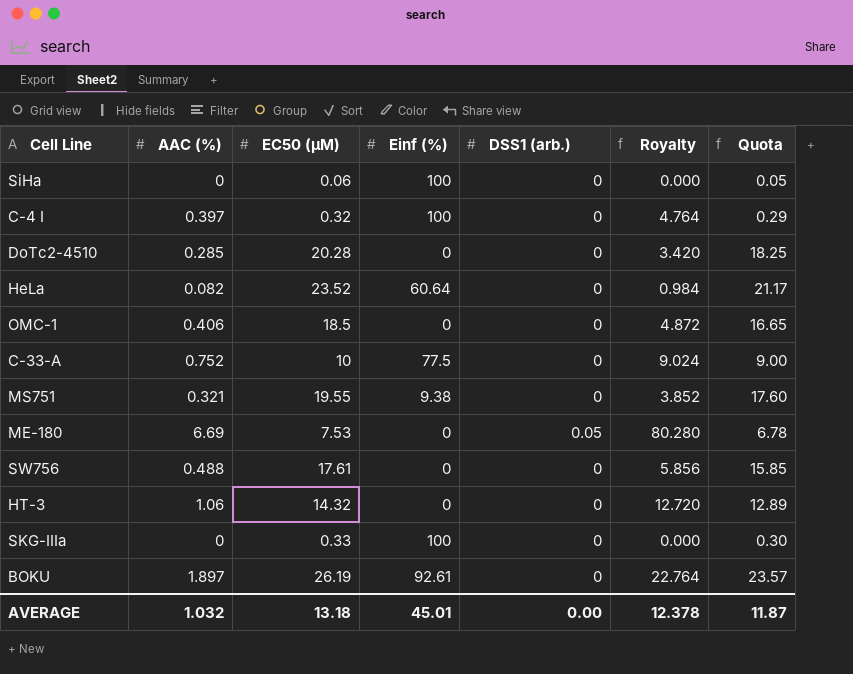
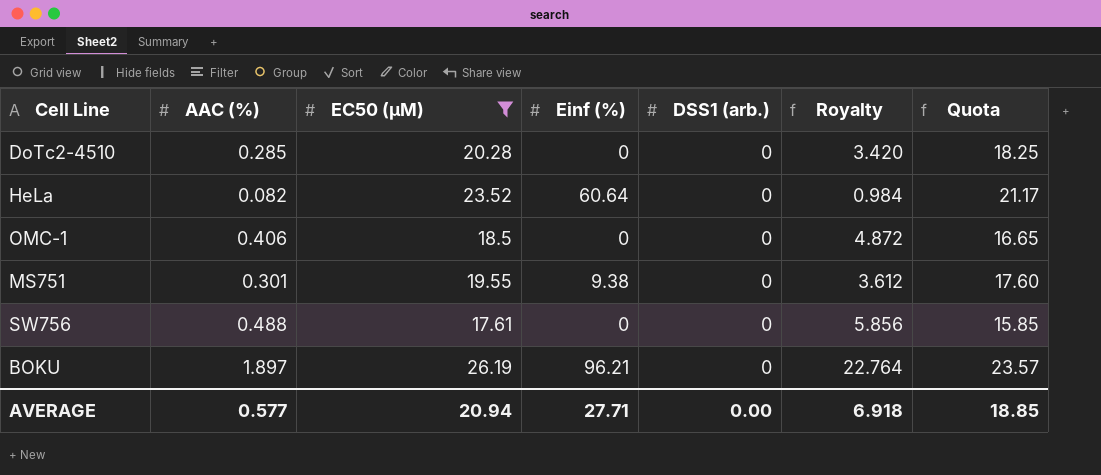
filter: none -> EC50 (µM) >= 17.61
MS751 | AAC (%): 0.321 -> 0.301
MS751 | Royalty: 3.852 -> 3.612
BOKU | Einf (%): 92.61 -> 96.21
AVERAGE | AAC (%): 1.032 -> 0.577
AVERAGE | EC50 (µM): 13.18 -> 20.94
AVERAGE | Einf (%): 45.01 -> 27.71
AVERAGE | Royalty: 12.378 -> 6.918
AVERAGE | Quota: 11.87 -> 18.85

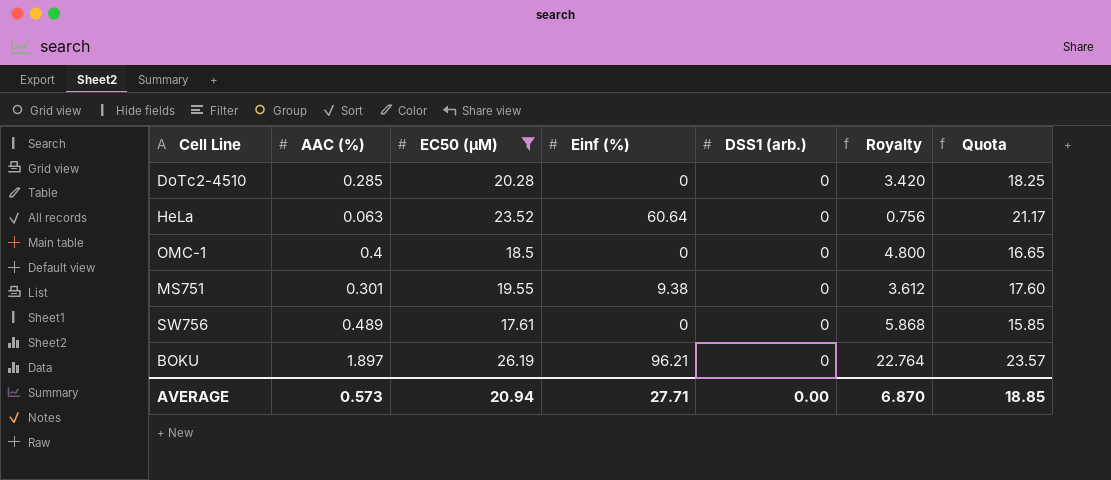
HeLa | AAC (%): 0.082 -> 0.063
HeLa | Royalty: 0.984 -> 0.756
OMC-1 | AAC (%): 0.406 -> 0.4
OMC-1 | Royalty: 4.872 -> 4.800
SW756 | AAC (%): 0.488 -> 0.489
SW756 | Royalty: 5.856 -> 5.868
AVERAGE | AAC (%): 0.577 -> 0.573
AVERAGE | Royalty: 6.918 -> 6.870

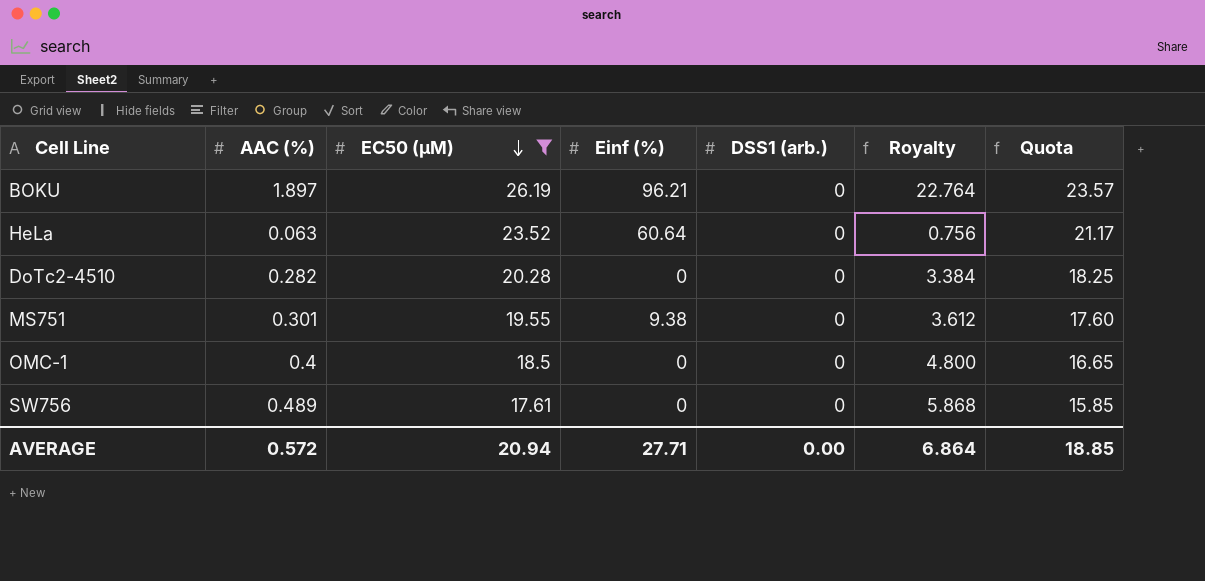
row order: none -> EC50 (µM) descending
DoTc2-4510 | AAC (%): 0.285 -> 0.282
DoTc2-4510 | Royalty: 3.420 -> 3.384
AVERAGE | AAC (%): 0.573 -> 0.572
AVERAGE | Royalty: 6.870 -> 6.864

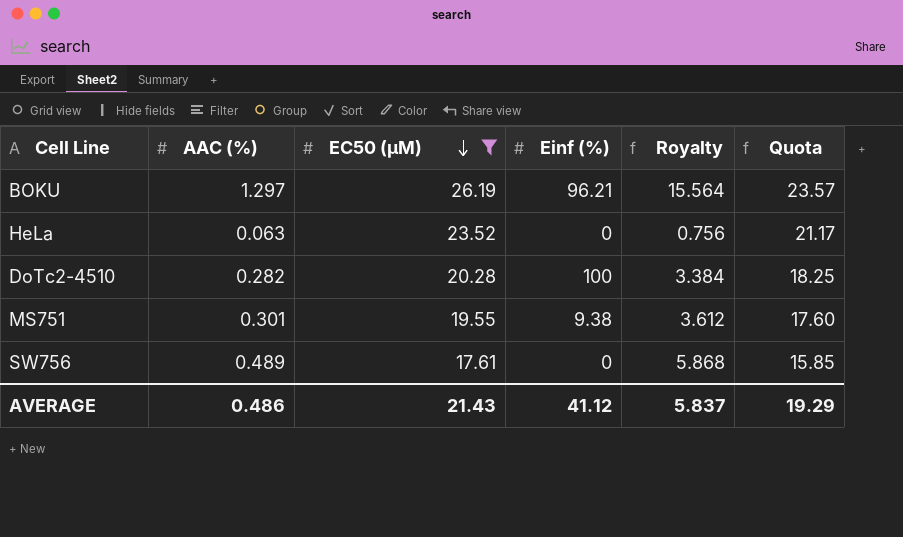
column DSS1 (arb.) | position: 5 -> none
row OMC-1: 0.4 | 18.5 | 0 | 0 | 4.800 | 16.65 -> none
BOKU | AAC (%): 1.897 -> 1.297
BOKU | Royalty: 22.764 -> 15.564
HeLa | Einf (%): 60.64 -> 0
DoTc2-4510 | Einf (%): 0 -> 100
AVERAGE | AAC (%): 0.572 -> 0.486
AVERAGE | EC50 (µM): 20.94 -> 21.43
AVERAGE | Einf (%): 27.71 -> 41.12
AVERAGE | Royalty: 6.864 -> 5.837
AVERAGE | Quota: 18.85 -> 19.29

